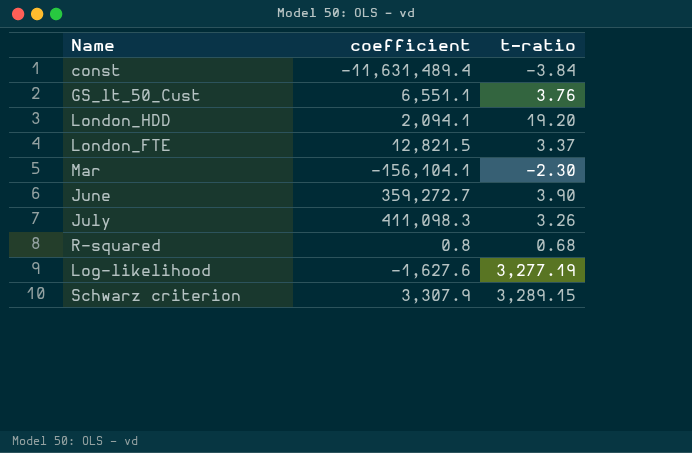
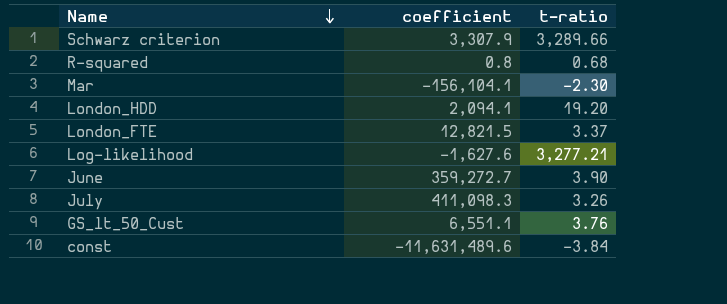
row order: none -> Name descending
Schwarz criterion | t-ratio: 3,289.15 -> 3,289.66
Log-likelihood | t-ratio: 3,277.19 -> 3,277.21
const | coefficient: -11,631,489.4 -> -11,631,489.6

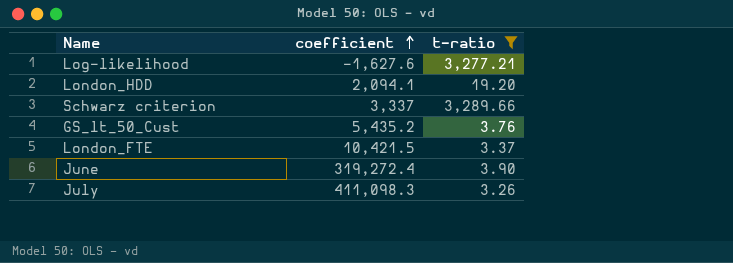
filter: none -> t-ratio >= 3.26
row order: Name descending -> coefficient ascending
Schwarz criterion | coefficient: 3,307.9 -> 3,337
GS_lt_50_Cust | coefficient: 6,551.1 -> 5,435.2
London_FTE | coefficient: 12,821.5 -> 10,421.5
June | coefficient: 359,272.7 -> 319,272.4

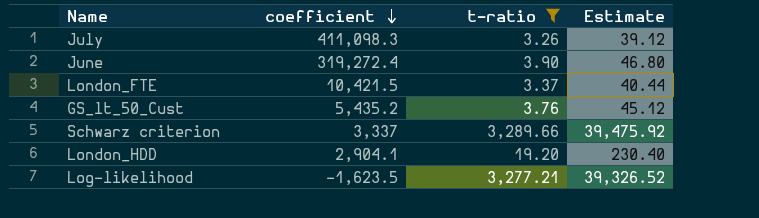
row order: coefficient ascending -> coefficient descending
column Estimate | formula: none -> [t-ratio] * 12
London_HDD | coefficient: 2,094.1 -> 2,904.1
Log-likelihood | coefficient: -1,627.6 -> -1,623.5

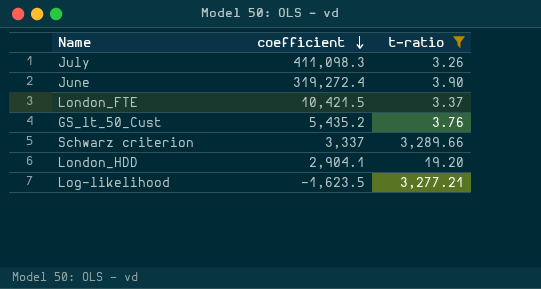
column Estimate | formula: [t-ratio] * 12 -> none

